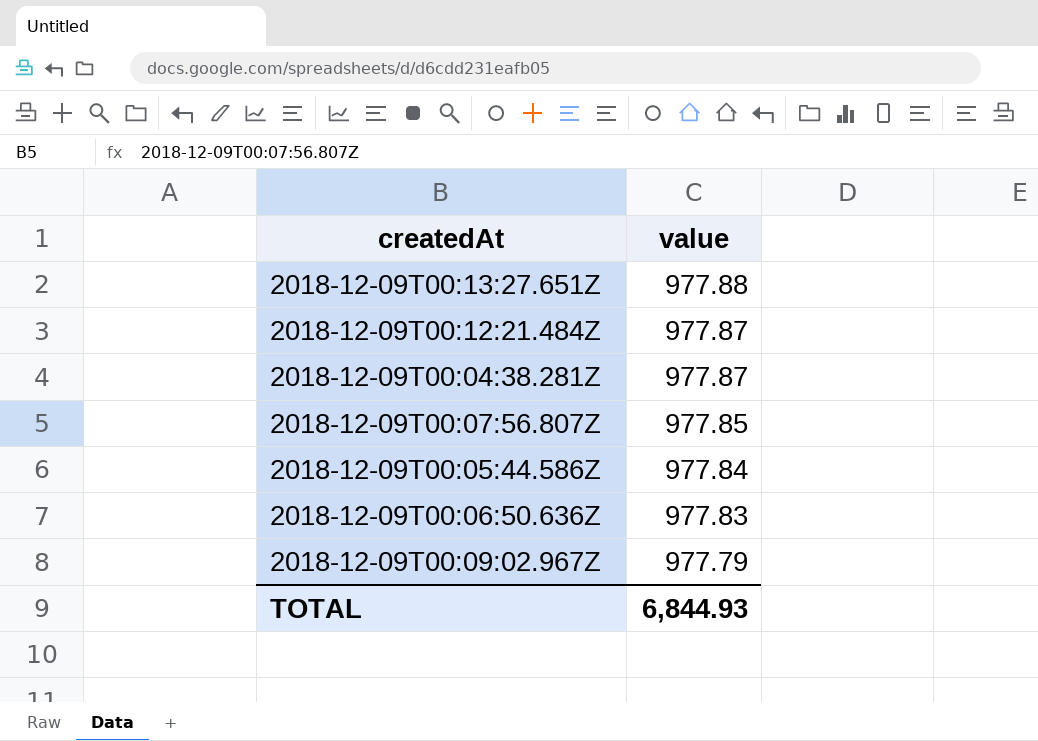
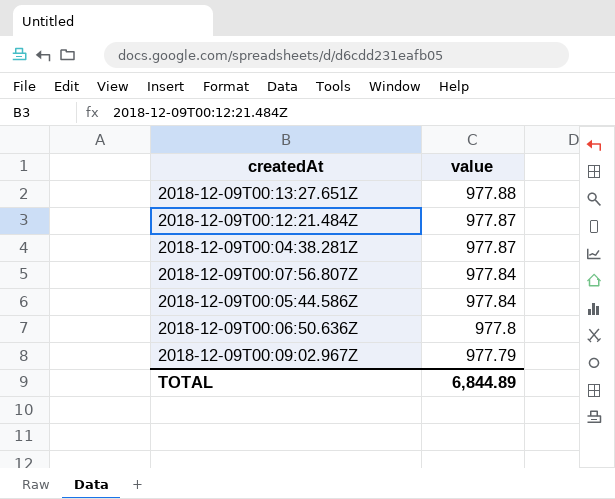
2018-12-09T00:07:56.807Z | value: 977.85 -> 977.84
2018-12-09T00:06:50.636Z | value: 977.83 -> 977.8
TOTAL | value: 6,844.93 -> 6,844.89

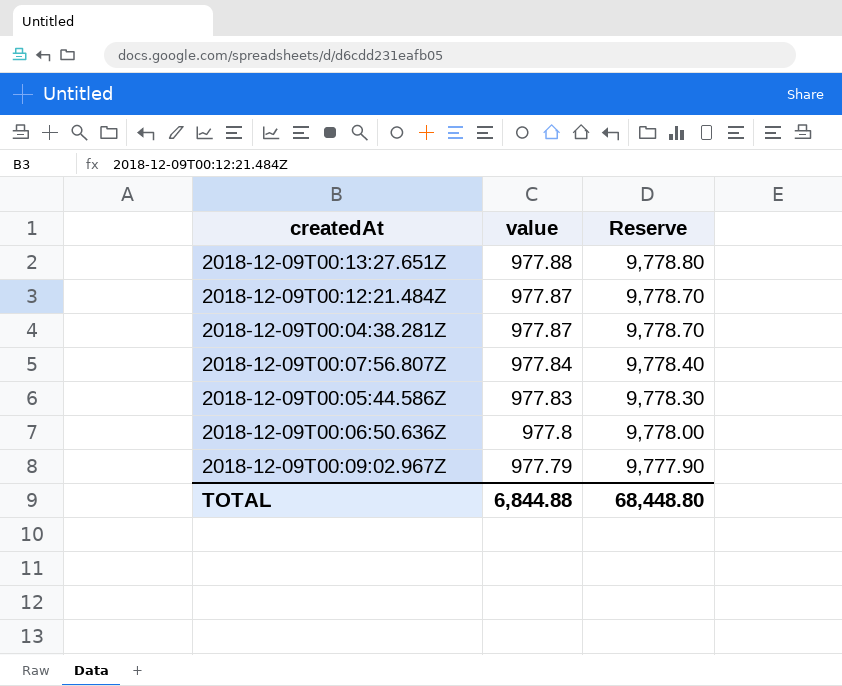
column Reserve | formula: none -> [value] * 10
2018-12-09T00:05:44.586Z | value: 977.84 -> 977.83
TOTAL | value: 6,844.89 -> 6,844.88

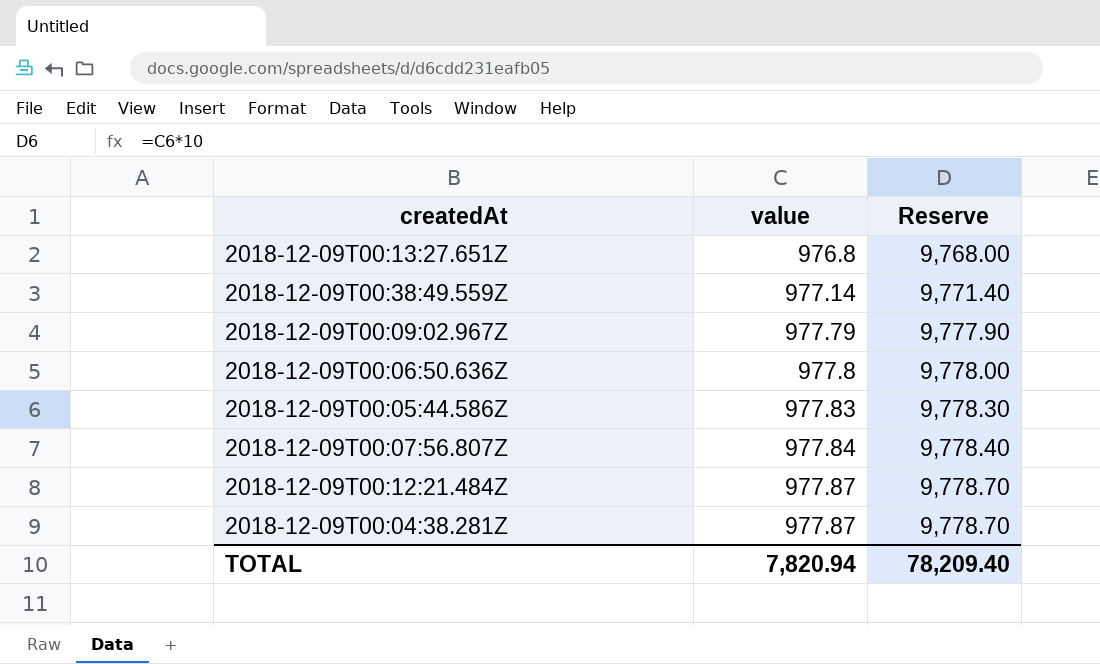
row order: value descending -> value ascending
2018-12-09T00:13:27.651Z | value: 977.88 -> 976.8
2018-12-09T00:13:27.651Z | Reserve: 9,778.80 -> 9,768.00
row 2018-12-09T00:38:49.559Z: none -> 977.14 | 9,771.40
TOTAL | value: 6,844.88 -> 7,820.94
TOTAL | Reserve: 68,448.80 -> 78,209.40

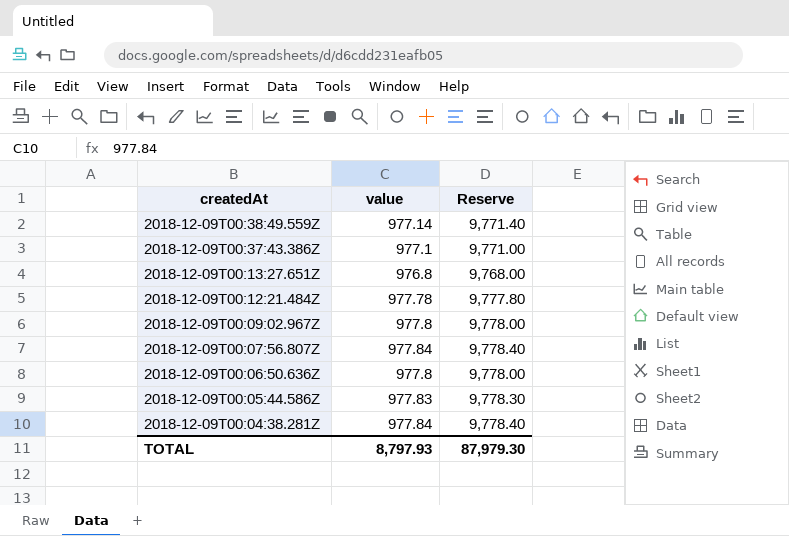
row order: value ascending -> createdAt descending
row 2018-12-09T00:37:43.386Z: none -> 977.1 | 9,771.00
2018-12-09T00:12:21.484Z | value: 977.87 -> 977.78
2018-12-09T00:12:21.484Z | Reserve: 9,778.70 -> 9,777.80
2018-12-09T00:09:02.967Z | value: 977.79 -> 977.8
2018-12-09T00:09:02.967Z | Reserve: 9,777.90 -> 9,778.00
2018-12-09T00:04:38.281Z | value: 977.87 -> 977.84
2018-12-09T00:04:38.281Z | Reserve: 9,778.70 -> 9,778.40
TOTAL | value: 7,820.94 -> 8,797.93
TOTAL | Reserve: 78,209.40 -> 87,979.30

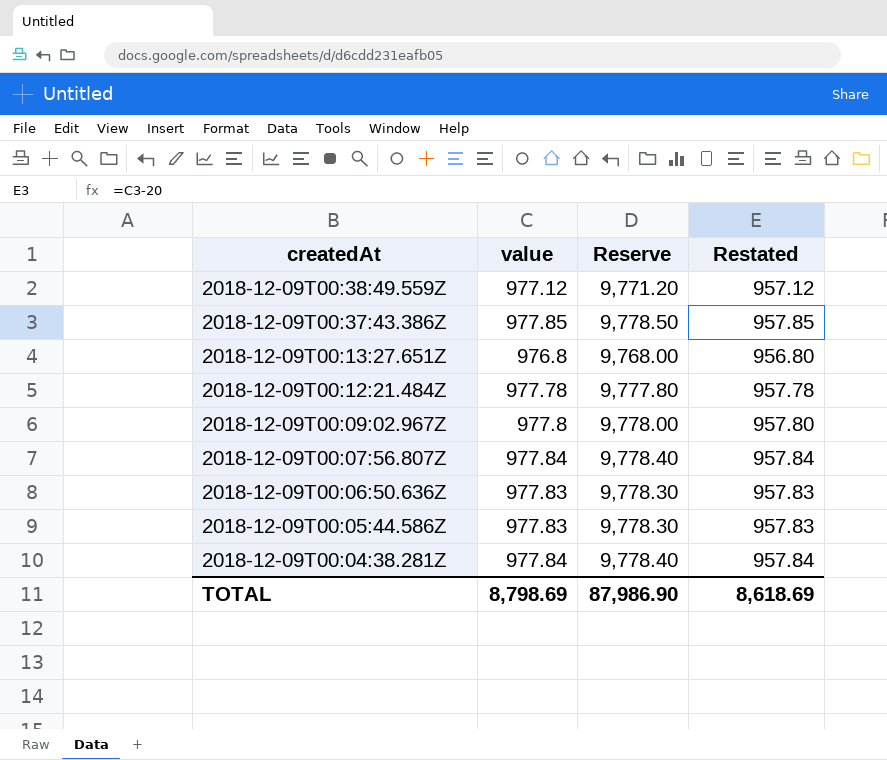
column Restated | formula: none -> [value] - 20
2018-12-09T00:38:49.559Z | value: 977.14 -> 977.12
2018-12-09T00:38:49.559Z | Reserve: 9,771.40 -> 9,771.20
2018-12-09T00:37:43.386Z | value: 977.1 -> 977.85
2018-12-09T00:37:43.386Z | Reserve: 9,771.00 -> 9,778.50
2018-12-09T00:06:50.636Z | value: 977.8 -> 977.83
2018-12-09T00:06:50.636Z | Reserve: 9,778.00 -> 9,778.30
TOTAL | value: 8,797.93 -> 8,798.69
TOTAL | Reserve: 87,979.30 -> 87,986.90

